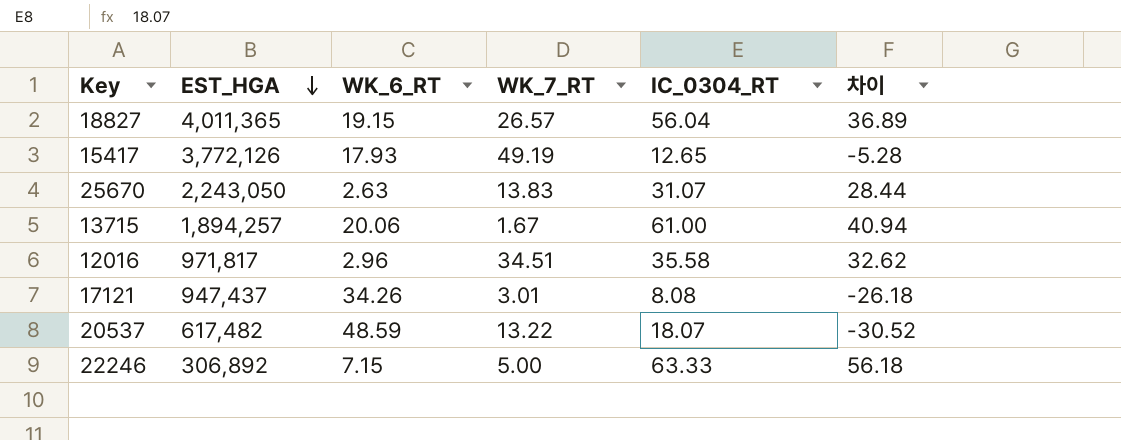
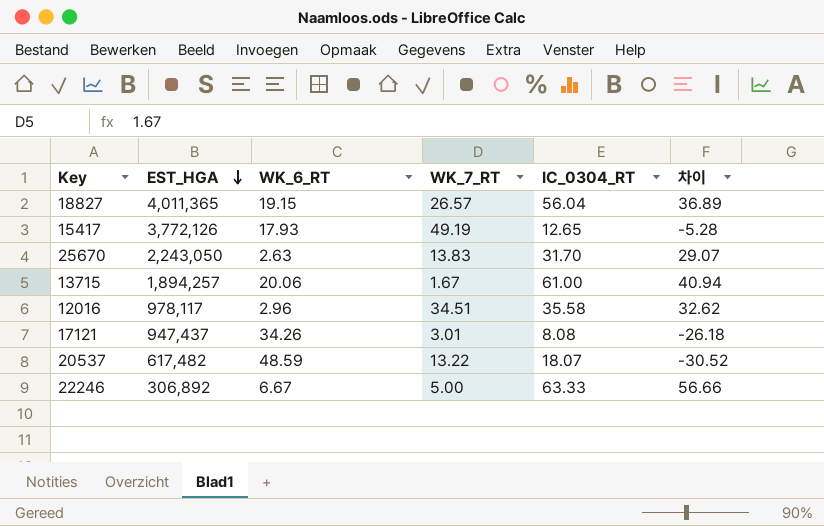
25670 | IC_0304_RT: 31.07 -> 31.70
25670 | 차이: 28.44 -> 29.07
12016 | EST_HGA: 971,817 -> 978,117
22246 | WK_6_RT: 7.15 -> 6.67
22246 | 차이: 56.18 -> 56.66

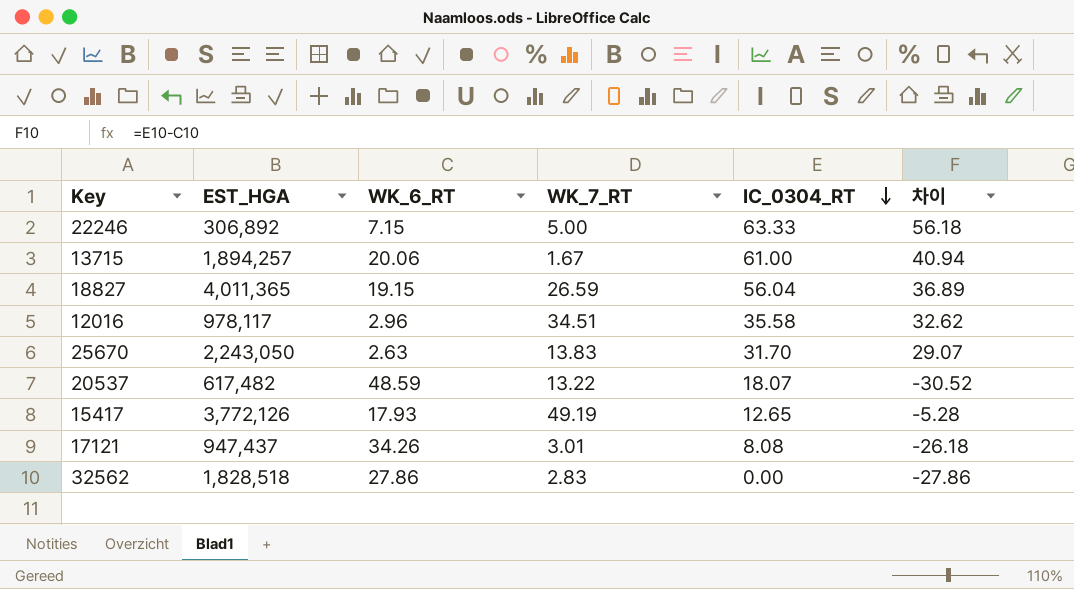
row order: EST_HGA descending -> IC_0304_RT descending
22246 | WK_6_RT: 6.67 -> 7.15
22246 | 차이: 56.66 -> 56.18
18827 | WK_7_RT: 26.57 -> 26.59
row 32562: none -> 1,828,518 | 27.86 | 2.83 | 0.00 | -27.86

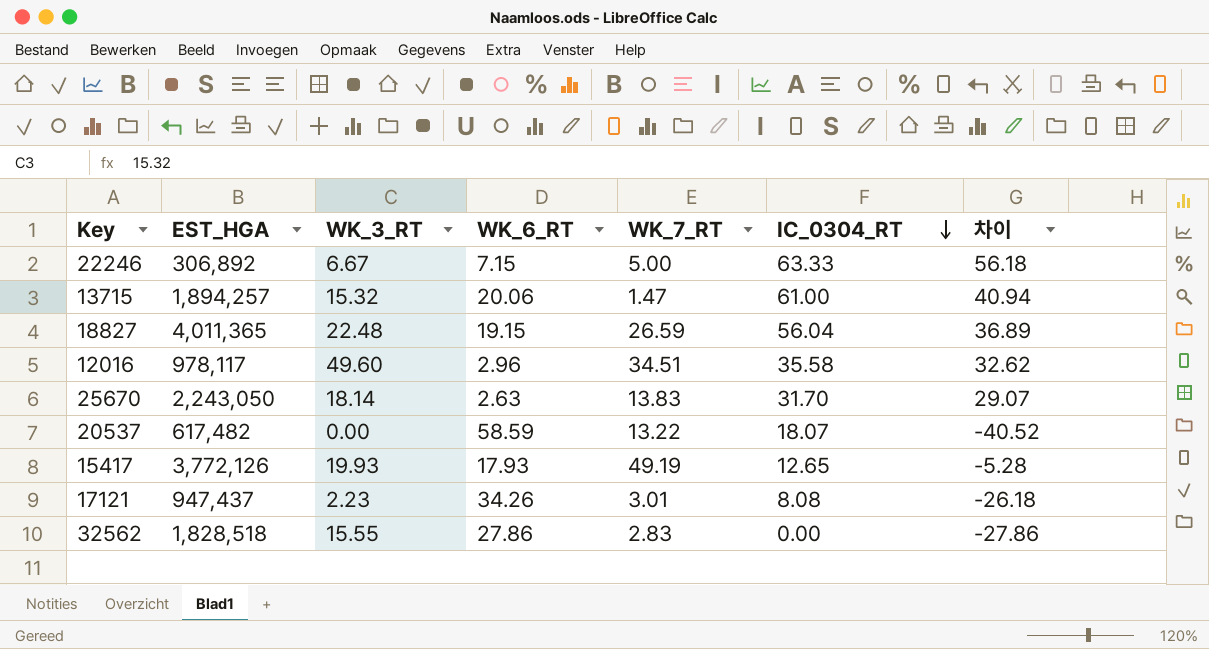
column WK_3_RT | position: none -> 3
13715 | WK_7_RT: 1.67 -> 1.47
20537 | WK_6_RT: 48.59 -> 58.59
20537 | 차이: -30.52 -> -40.52

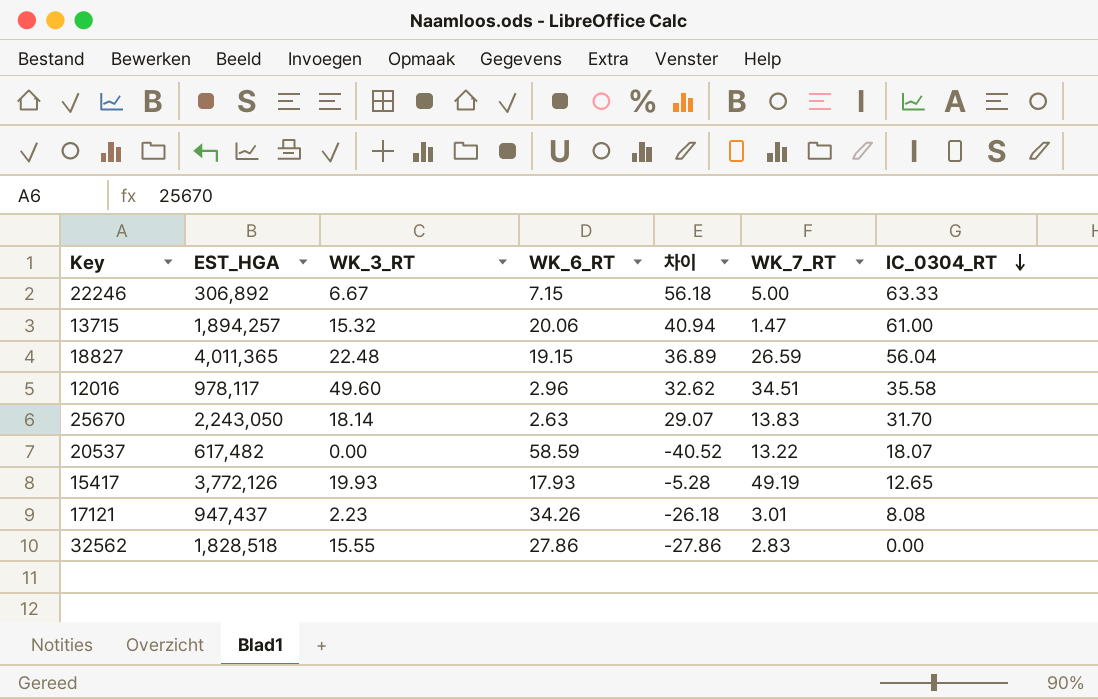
column 차이 | position: 7 -> 5

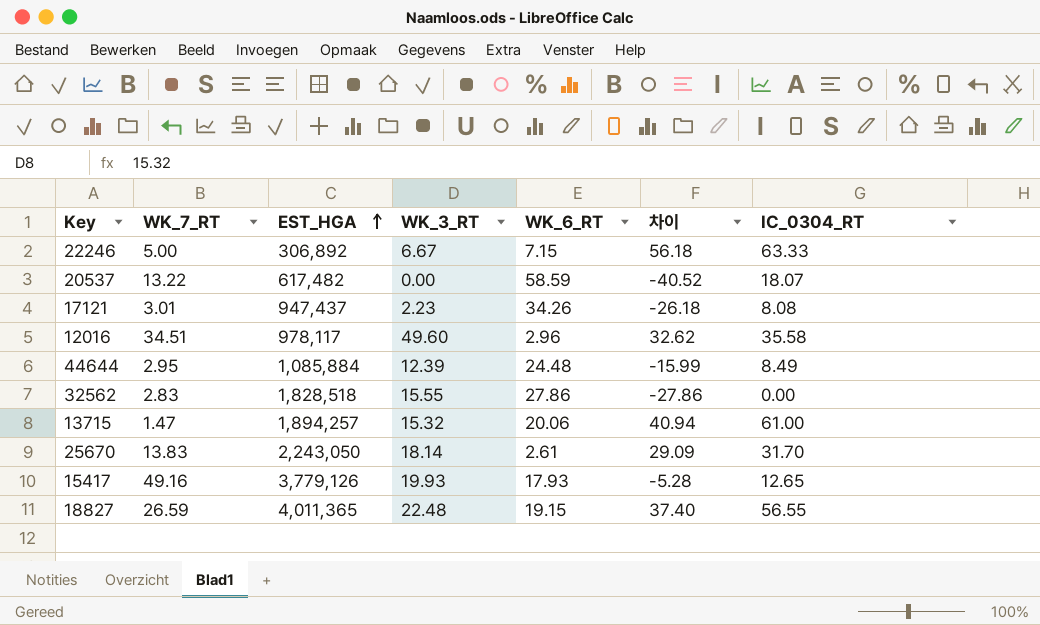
row order: IC_0304_RT descending -> EST_HGA ascending
column WK_7_RT | position: 6 -> 2
row 44644: none -> 2.95 | 1,085,884 | 12.39 | 24.48 | -15.99 | 8.49
25670 | WK_6_RT: 2.63 -> 2.61
25670 | 차이: 29.07 -> 29.09
15417 | WK_7_RT: 49.19 -> 49.16
15417 | EST_HGA: 3,772,126 -> 3,779,126
18827 | 차이: 36.89 -> 37.40
18827 | IC_0304_RT: 56.04 -> 56.55

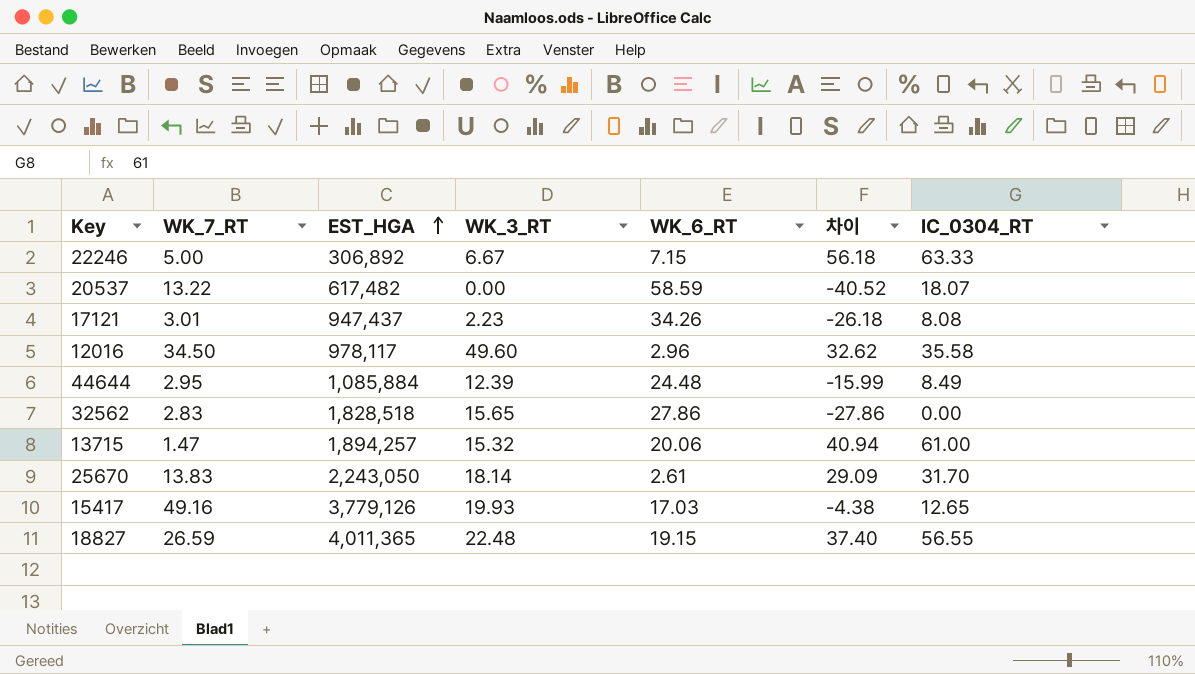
12016 | WK_7_RT: 34.51 -> 34.50
32562 | WK_3_RT: 15.55 -> 15.65
15417 | WK_6_RT: 17.93 -> 17.03
15417 | 차이: -5.28 -> -4.38

